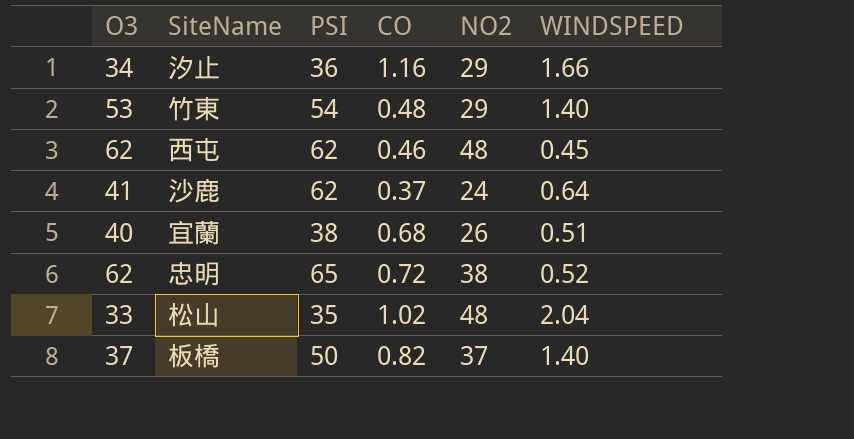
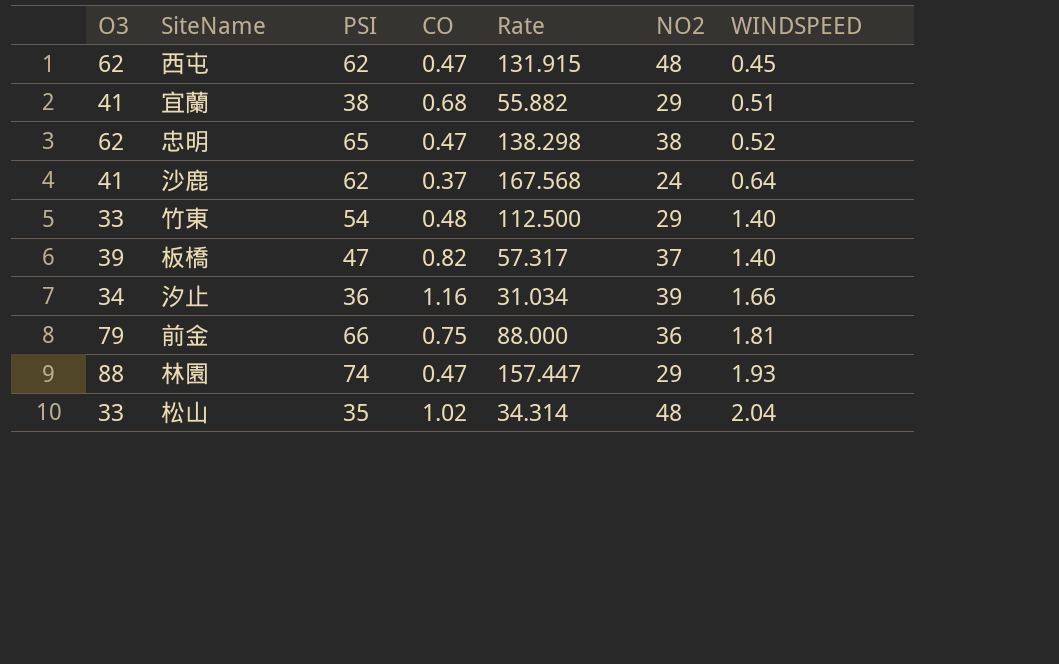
row order: none -> WINDSPEED ascending
column Rate | formula: none -> [PSI] / [CO]
西屯 | CO: 0.46 -> 0.47
宜蘭 | O3: 40 -> 41
宜蘭 | NO2: 26 -> 29
忠明 | CO: 0.72 -> 0.47
竹東 | O3: 53 -> 33
板橋 | O3: 37 -> 39
板橋 | PSI: 50 -> 47
汐止 | NO2: 29 -> 39
row 前金: none -> 79 | 66 | 0.75 | 88.000 | 36 | 1.81
row 林園: none -> 88 | 74 | 0.47 | 157.447 | 29 | 1.93

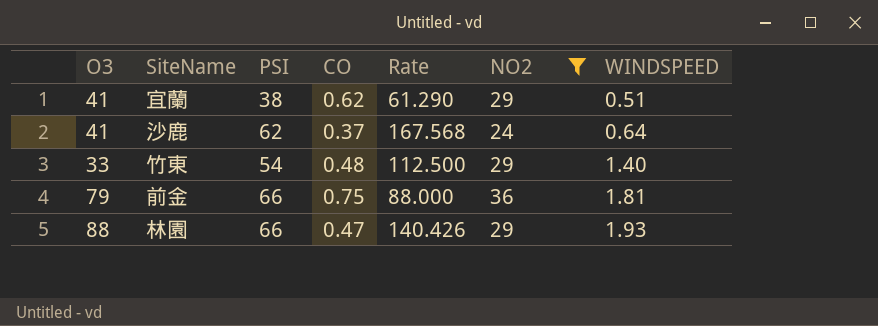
filter: none -> NO2 <= 36
宜蘭 | CO: 0.68 -> 0.62
宜蘭 | Rate: 55.882 -> 61.290
林園 | PSI: 74 -> 66
林園 | Rate: 157.447 -> 140.426

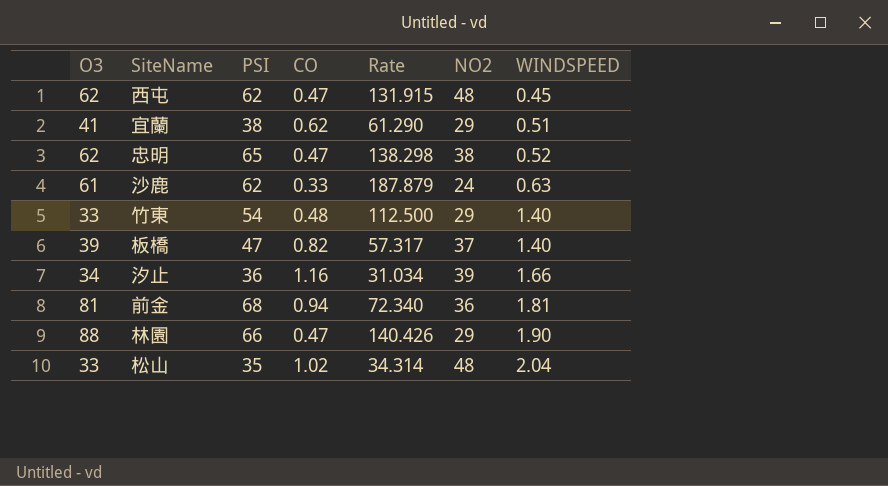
filter: NO2 <= 36 -> none
沙鹿 | O3: 41 -> 61
沙鹿 | CO: 0.37 -> 0.33
沙鹿 | Rate: 167.568 -> 187.879
沙鹿 | WINDSPEED: 0.64 -> 0.63
前金 | O3: 79 -> 81
前金 | PSI: 66 -> 68
前金 | CO: 0.75 -> 0.94
前金 | Rate: 88.000 -> 72.340
林園 | WINDSPEED: 1.93 -> 1.90

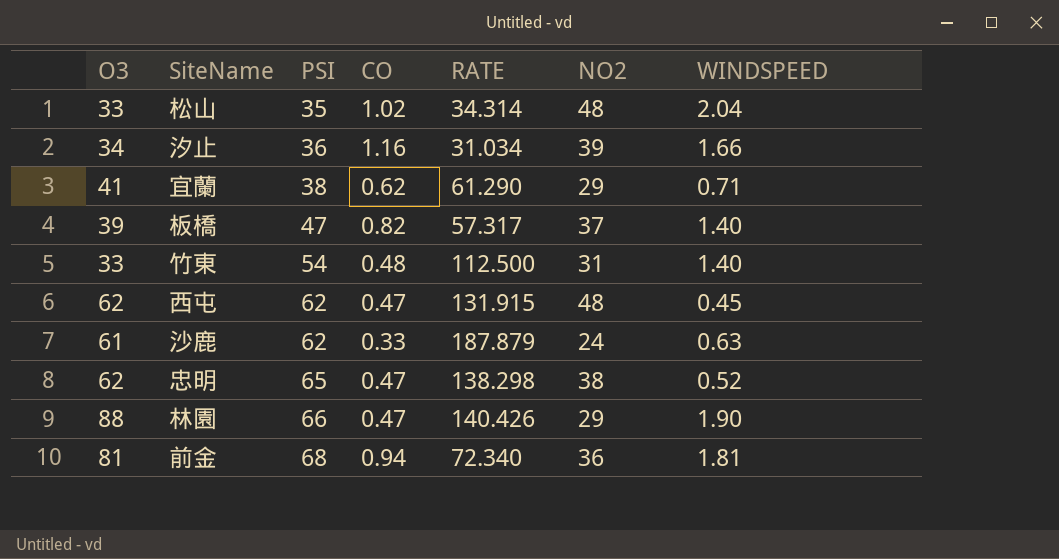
row order: WINDSPEED ascending -> PSI ascending
column name: Rate -> RATE
宜蘭 | WINDSPEED: 0.51 -> 0.71
竹東 | NO2: 29 -> 31

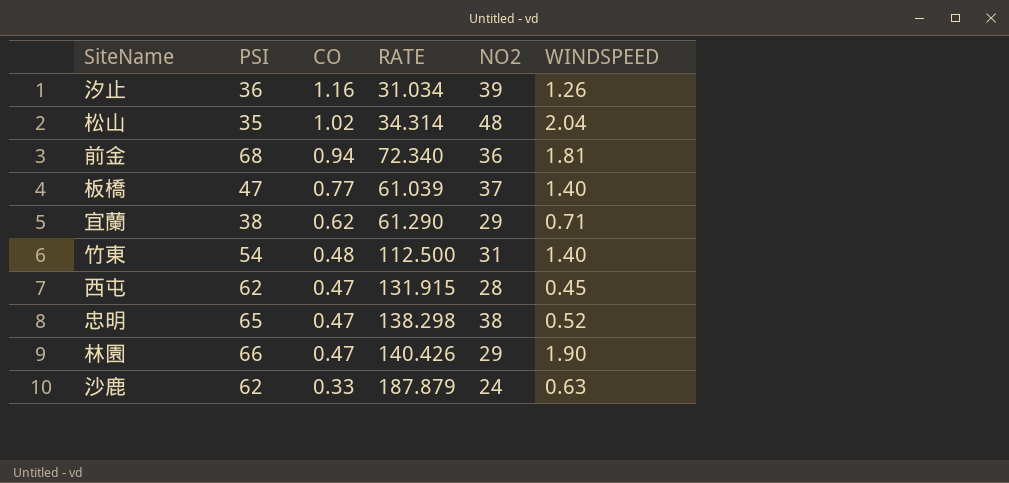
row order: PSI ascending -> CO descending
column O3 | position: 1 -> none
汐止 | WINDSPEED: 1.66 -> 1.26
板橋 | CO: 0.82 -> 0.77
板橋 | RATE: 57.317 -> 61.039
西屯 | NO2: 48 -> 28

